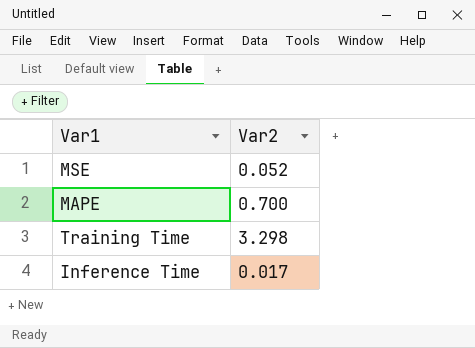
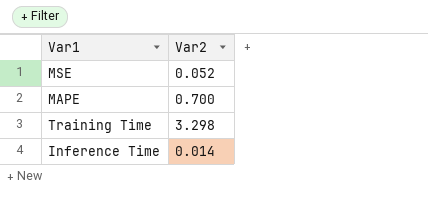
Inference Time | Var2: 0.017 -> 0.014

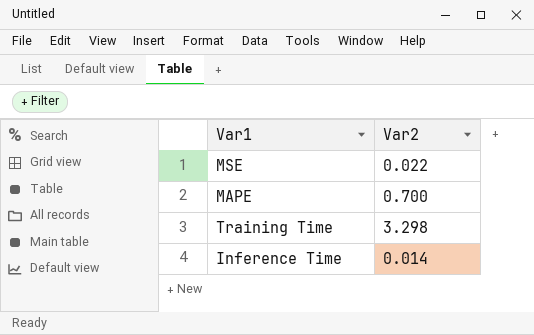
MSE | Var2: 0.052 -> 0.022

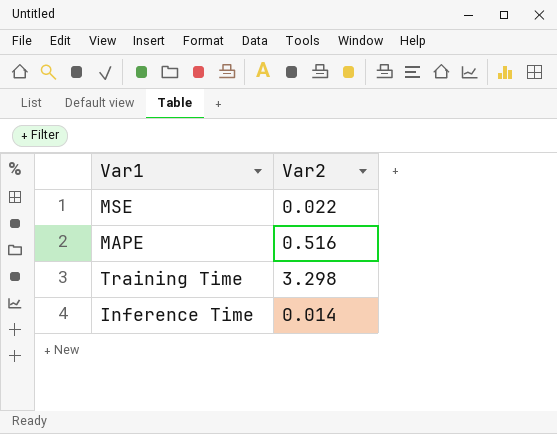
MAPE | Var2: 0.700 -> 0.516

